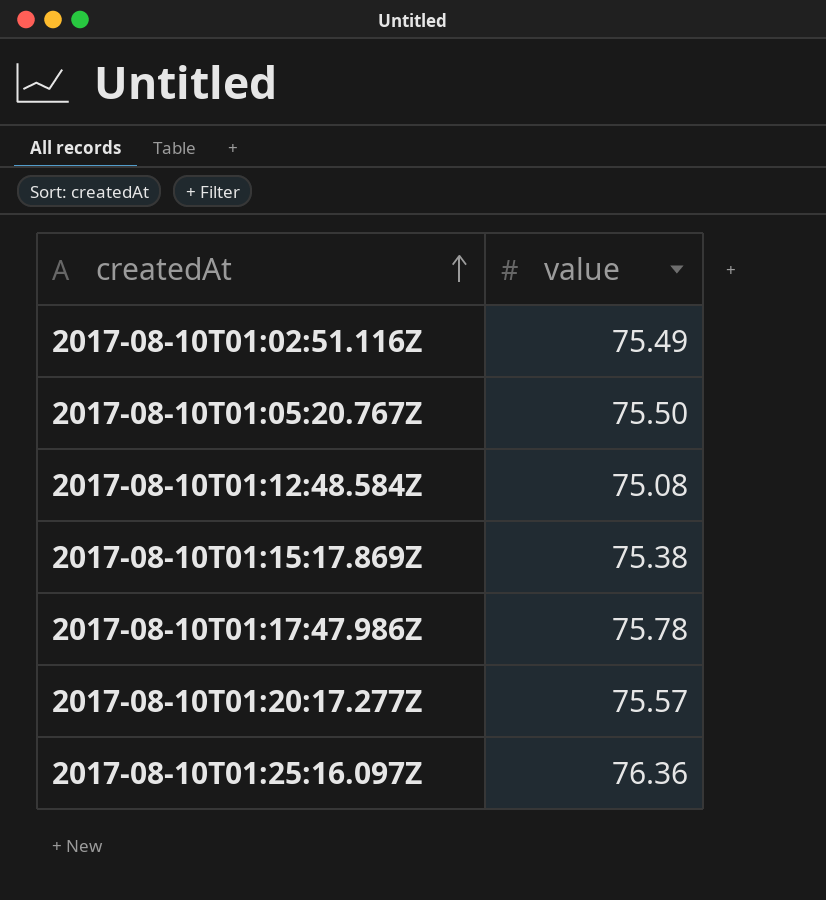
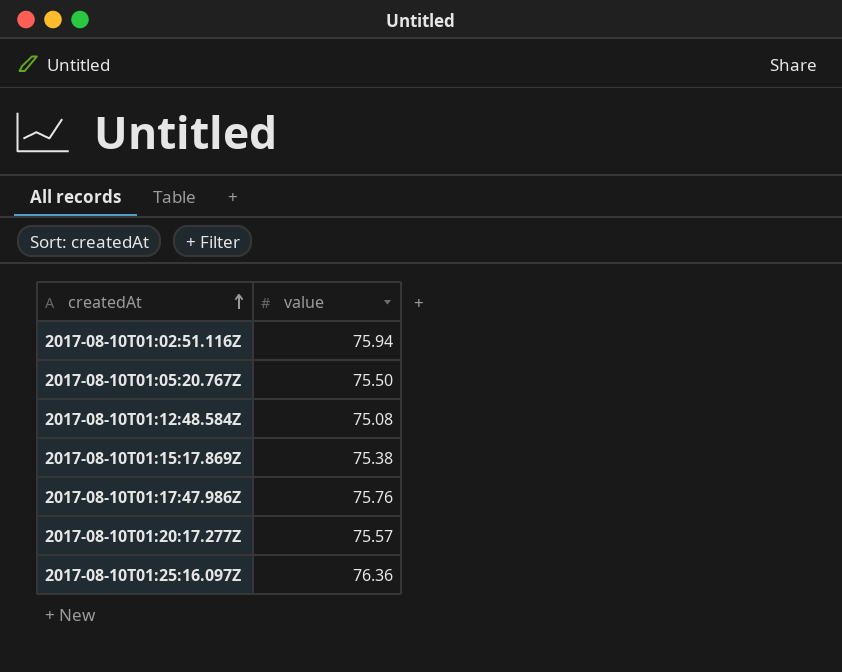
2017-08-10T01:02:51.116Z | value: 75.49 -> 75.94
2017-08-10T01:17:47.986Z | value: 75.78 -> 75.76

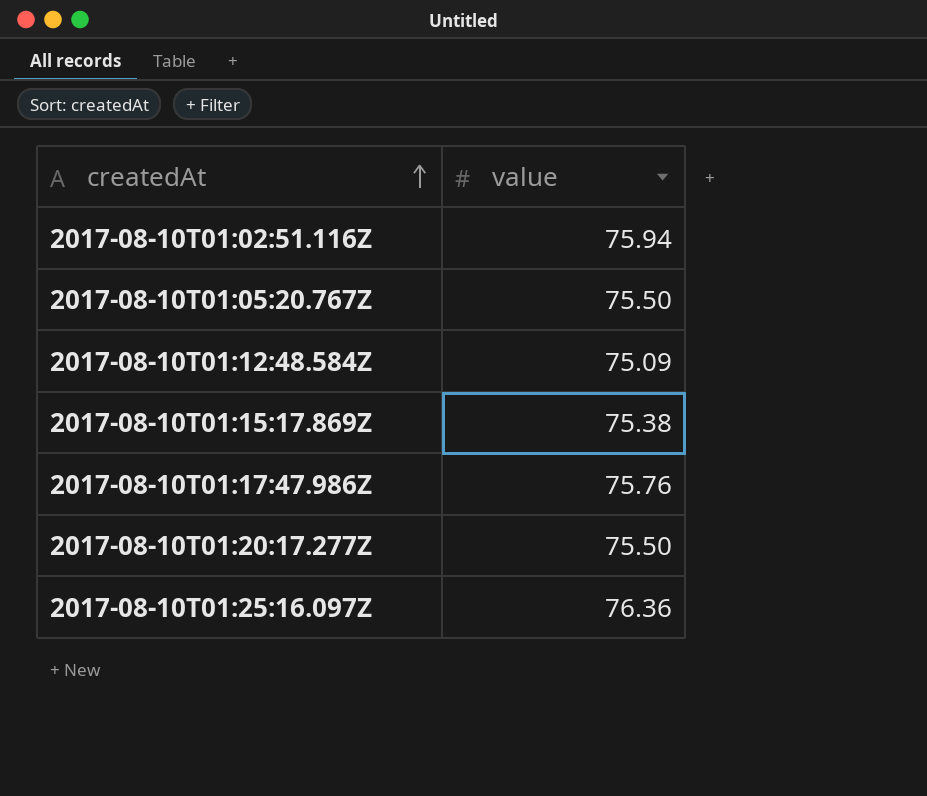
2017-08-10T01:12:48.584Z | value: 75.08 -> 75.09
2017-08-10T01:20:17.277Z | value: 75.57 -> 75.50

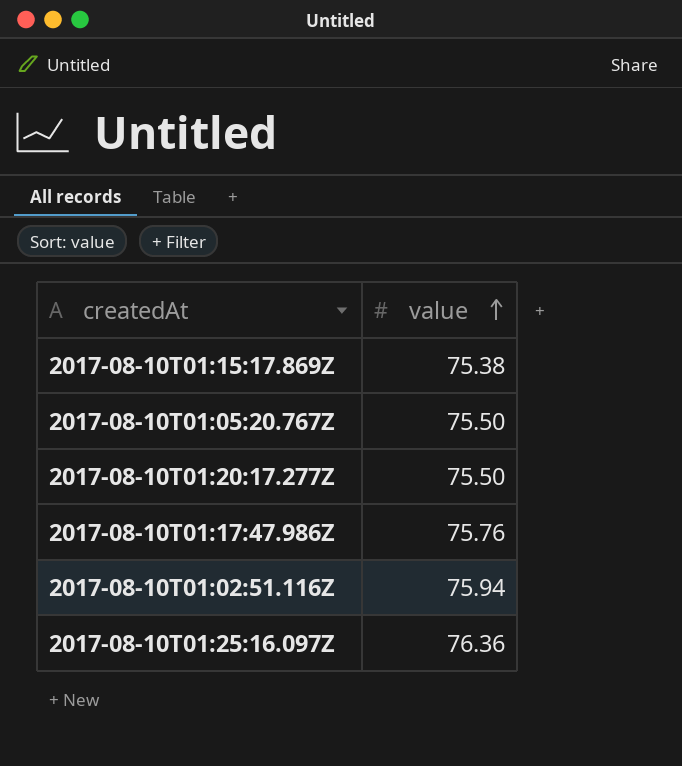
row order: createdAt ascending -> value ascending
row 2017-08-10T01:12:48.584Z: 75.09 -> none

